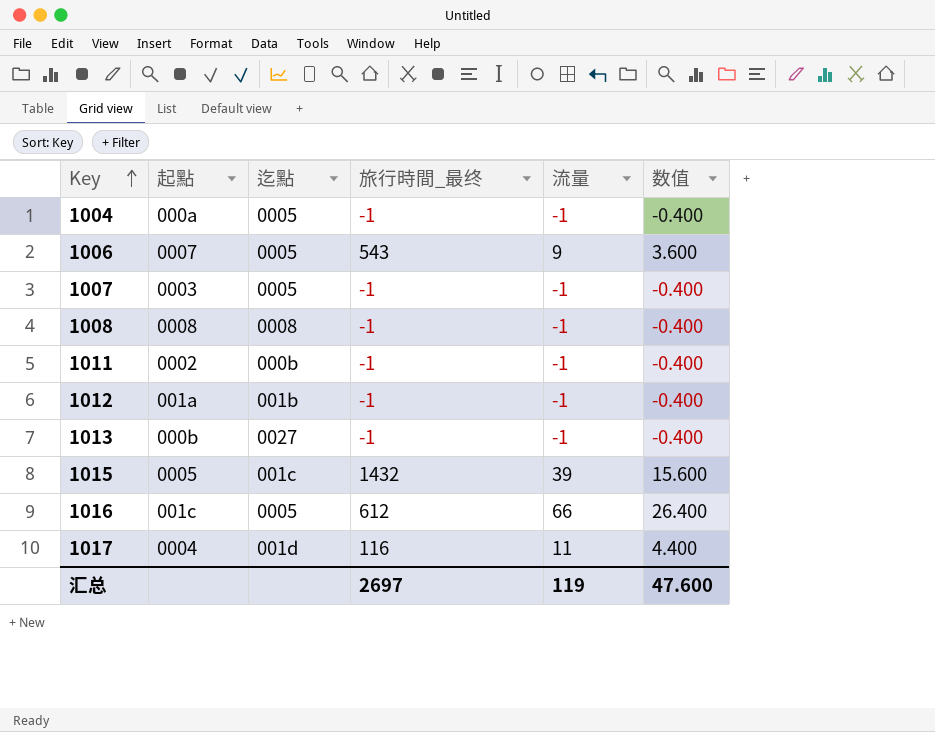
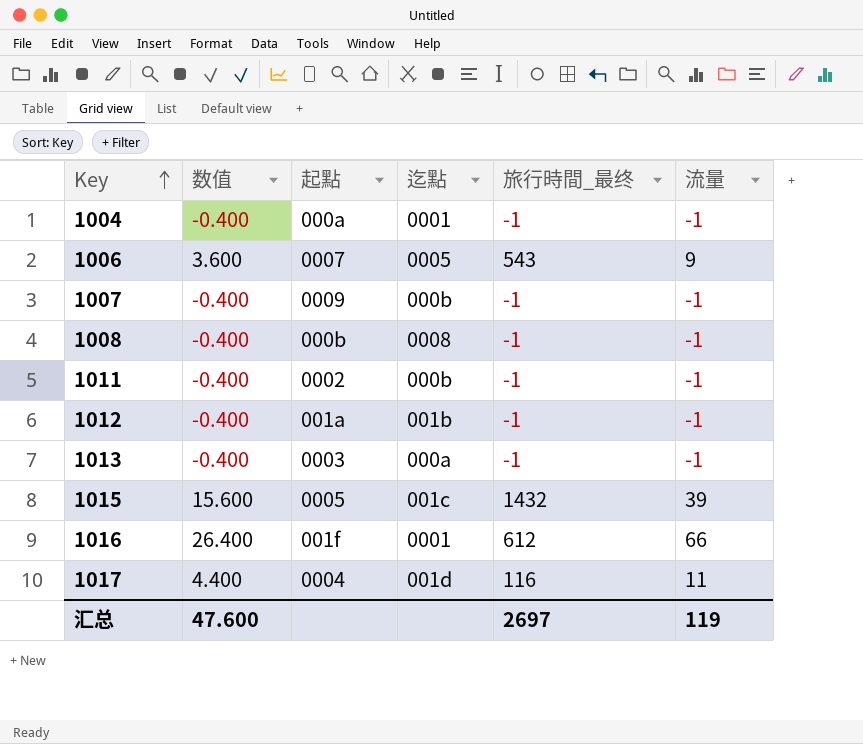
column 数值 | position: 6 -> 2
1004 | 迄點: 0005 -> 0001
1007 | 起點: 0003 -> 0009
1007 | 迄點: 0005 -> 000b
1008 | 起點: 0008 -> 000b
1013 | 起點: 000b -> 0003
1013 | 迄點: 0027 -> 000a
1016 | 起點: 001c -> 001f
1016 | 迄點: 0005 -> 0001

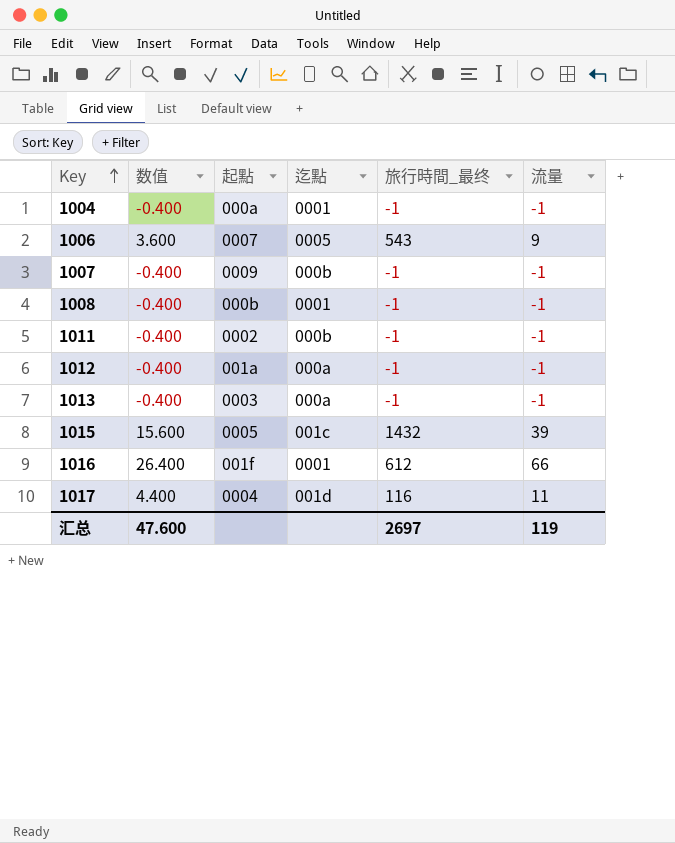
1008 | 迄點: 0008 -> 0001
1012 | 迄點: 001b -> 000a

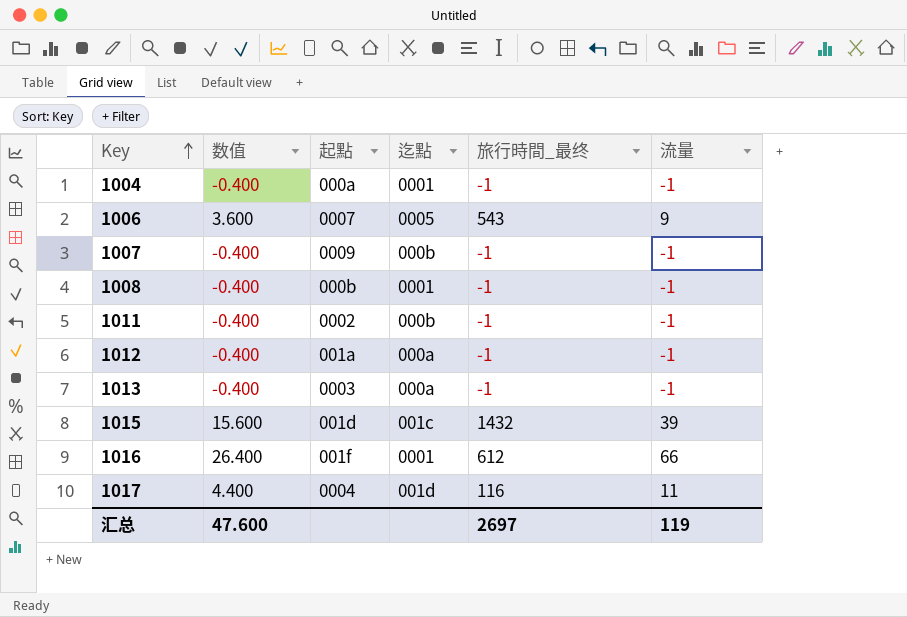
1015 | 起點: 0005 -> 001d

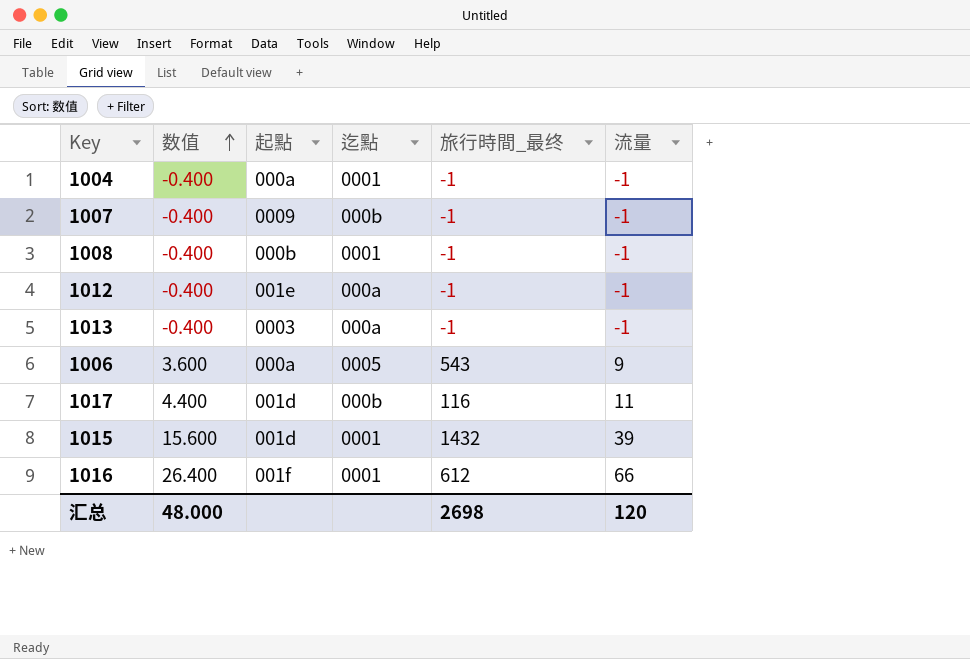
row order: Key ascending -> 数值 ascending
row 1011: -0.400 | 0002 | 000b | -1 | -1 -> none
1012 | 起點: 001a -> 001e
1006 | 起點: 0007 -> 000a
1017 | 起點: 0004 -> 001d
1017 | 迄點: 001d -> 000b
1015 | 迄點: 001c -> 0001
汇总 | 数值: 47.600 -> 48.000
汇总 | 旅行時間_最终: 2697 -> 2698
汇总 | 流量: 119 -> 120

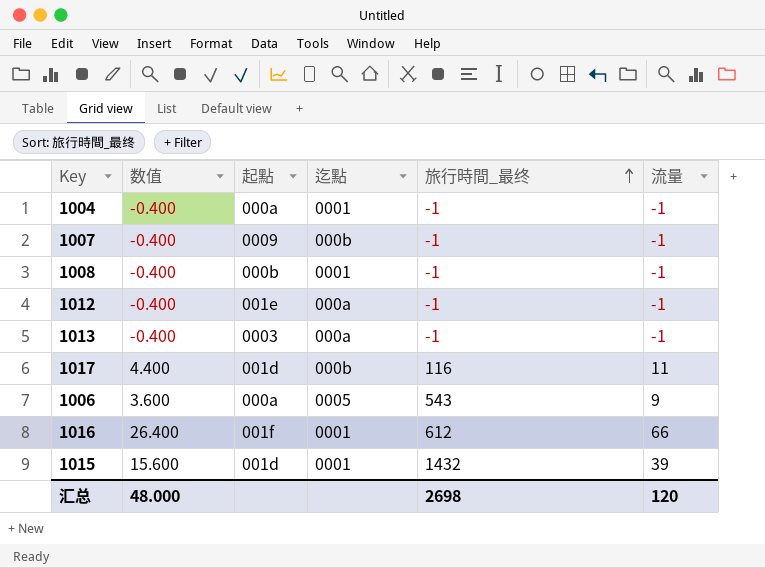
row order: 数值 ascending -> 旅行時間_最终 ascending

